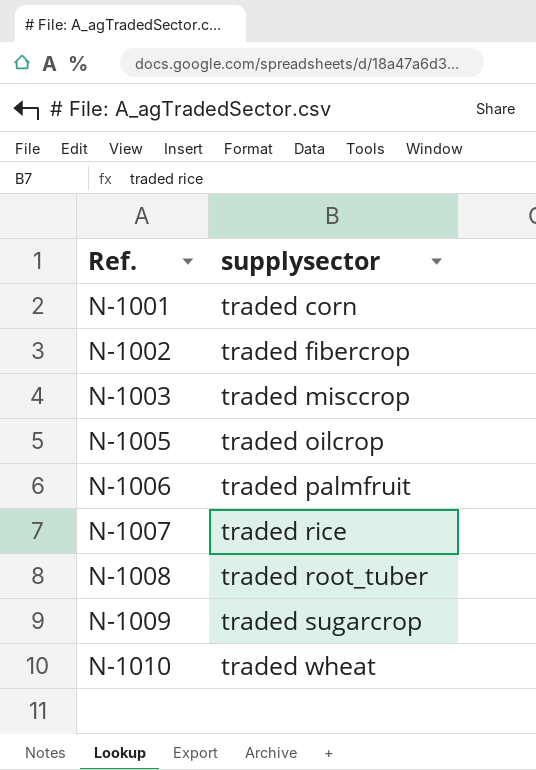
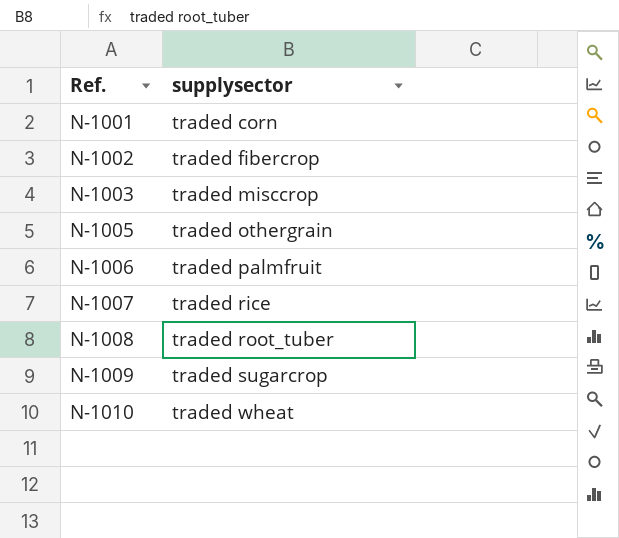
N-1005 | supplysector: traded oilcrop -> traded othergrain

